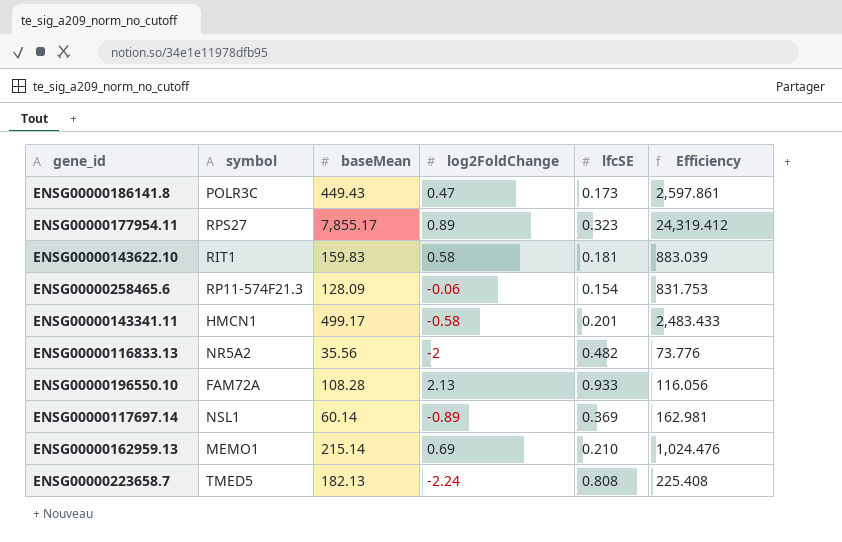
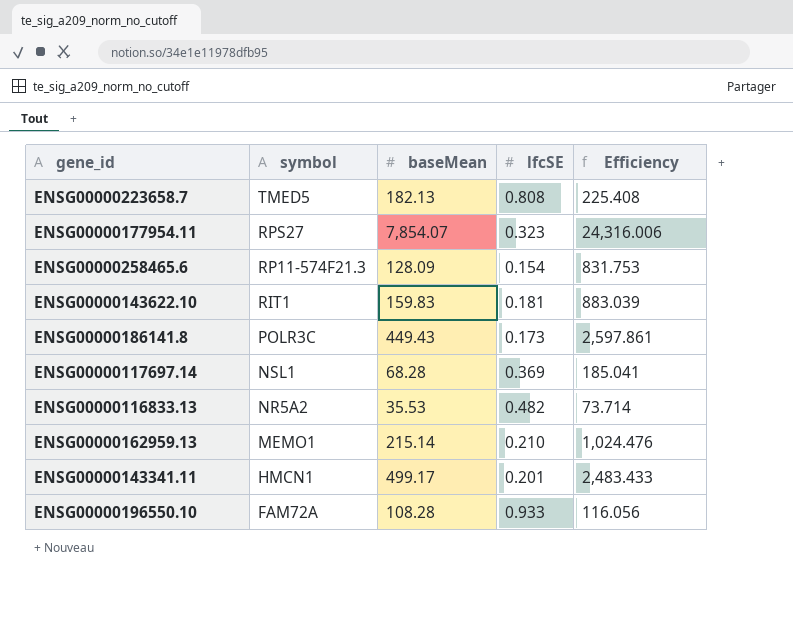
row order: none -> symbol descending
column log2FoldChange | position: 4 -> none
ENSG00000177954.11 | baseMean: 7,855.17 -> 7,854.07
ENSG00000177954.11 | Efficiency: 24,319.412 -> 24,316.006
ENSG00000117697.14 | baseMean: 60.14 -> 68.28
ENSG00000117697.14 | Efficiency: 162.981 -> 185.041
ENSG00000116833.13 | baseMean: 35.56 -> 35.53
ENSG00000116833.13 | Efficiency: 73.776 -> 73.714

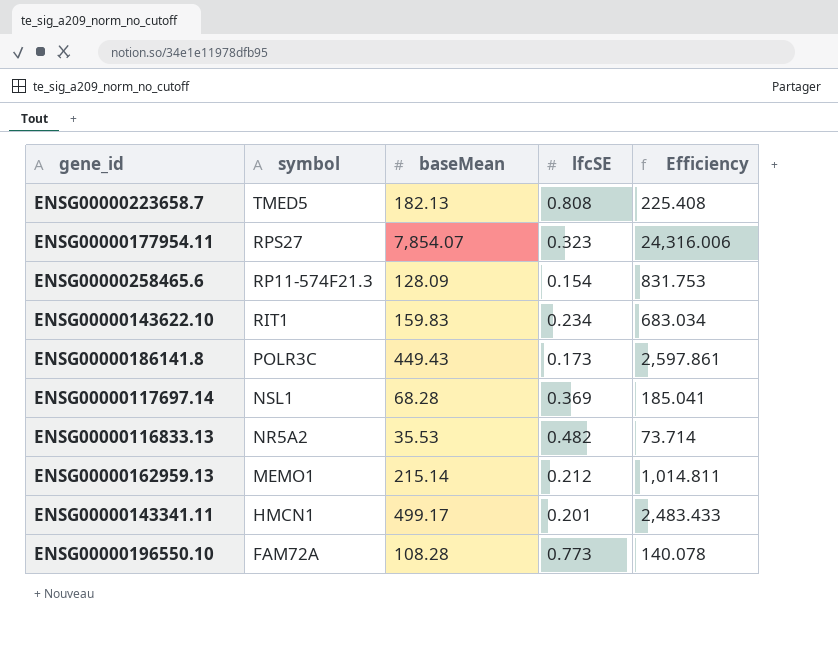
ENSG00000143622.10 | lfcSE: 0.181 -> 0.234
ENSG00000143622.10 | Efficiency: 883.039 -> 683.034
ENSG00000162959.13 | lfcSE: 0.210 -> 0.212
ENSG00000162959.13 | Efficiency: 1,024.476 -> 1,014.811
ENSG00000196550.10 | lfcSE: 0.933 -> 0.773
ENSG00000196550.10 | Efficiency: 116.056 -> 140.078

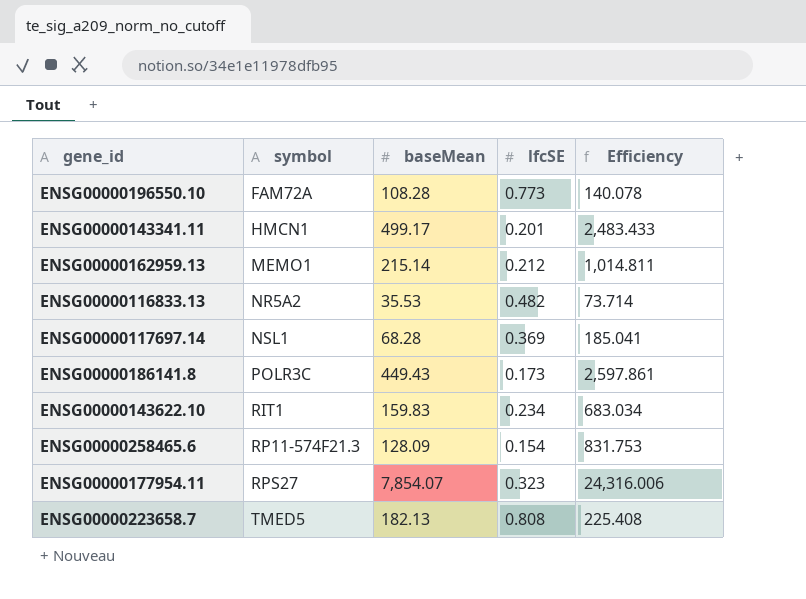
row order: symbol descending -> symbol ascending

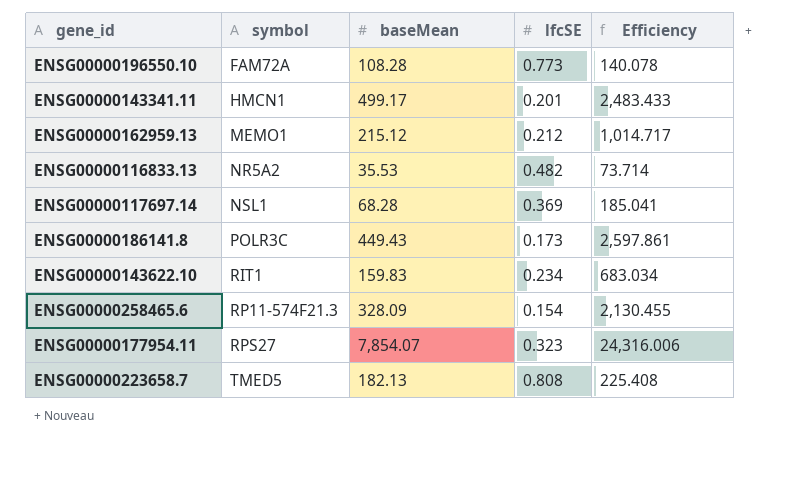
ENSG00000162959.13 | baseMean: 215.14 -> 215.12
ENSG00000162959.13 | Efficiency: 1,014.811 -> 1,014.717
ENSG00000258465.6 | baseMean: 128.09 -> 328.09
ENSG00000258465.6 | Efficiency: 831.753 -> 2,130.455

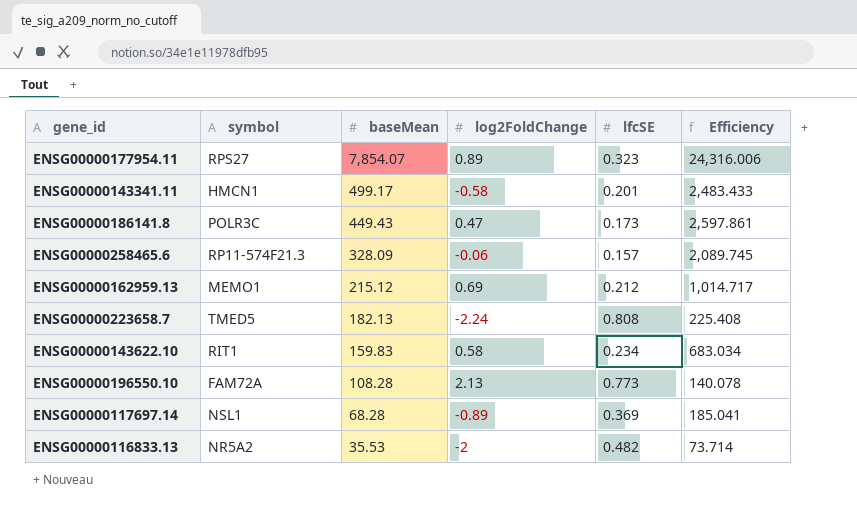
row order: symbol ascending -> baseMean descending
column log2FoldChange | position: none -> 4
ENSG00000258465.6 | lfcSE: 0.154 -> 0.157
ENSG00000258465.6 | Efficiency: 2,130.455 -> 2,089.745

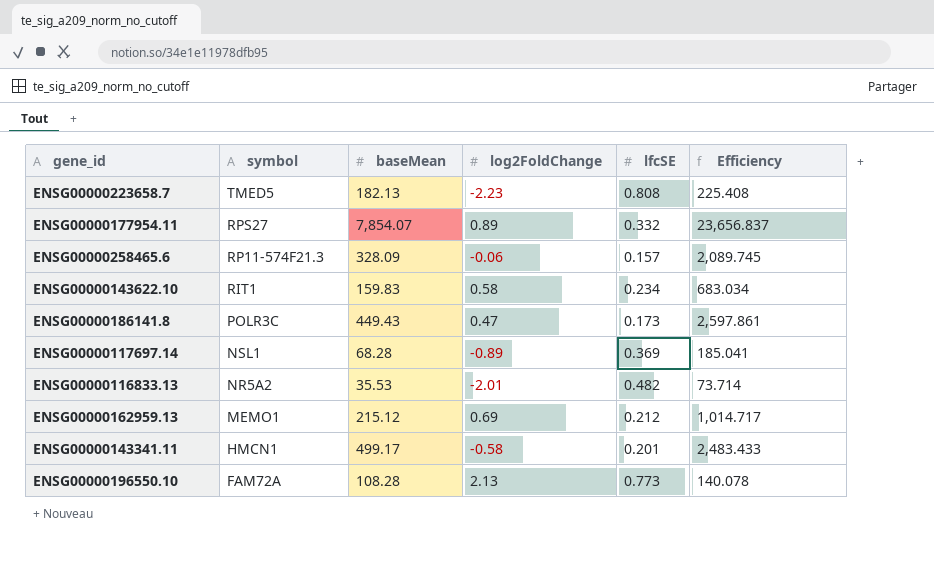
row order: baseMean descending -> symbol descending
ENSG00000223658.7 | log2FoldChange: -2.24 -> -2.23
ENSG00000177954.11 | lfcSE: 0.323 -> 0.332
ENSG00000177954.11 | Efficiency: 24,316.006 -> 23,656.837
ENSG00000116833.13 | log2FoldChange: -2 -> -2.01

